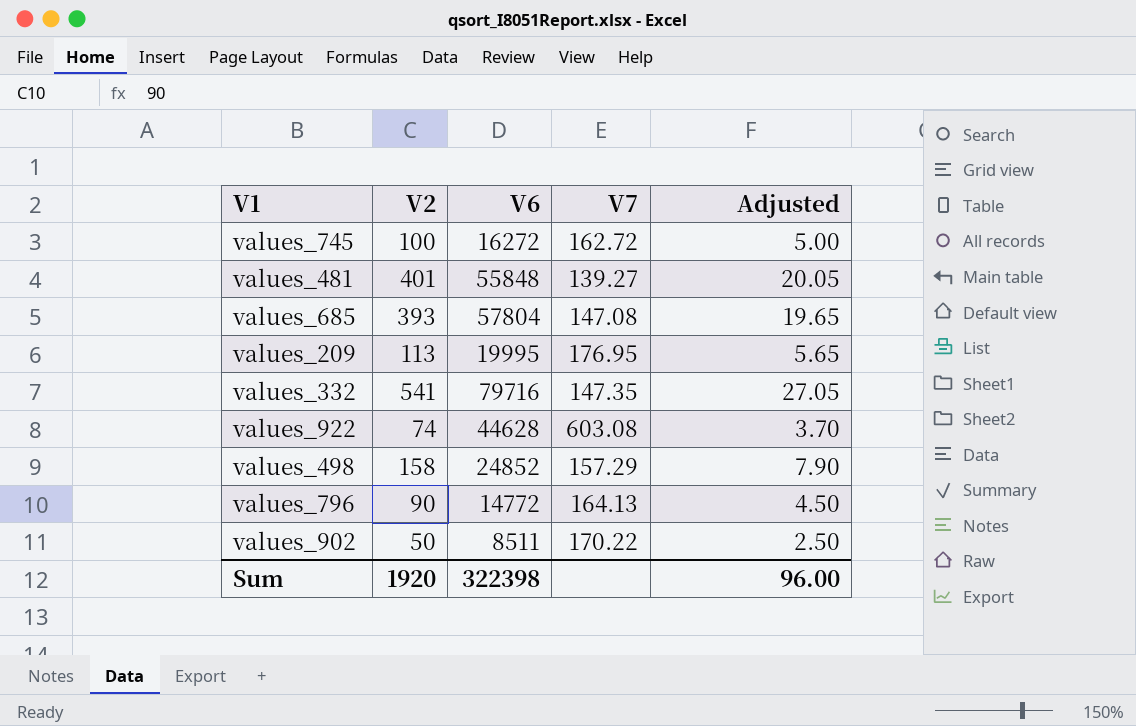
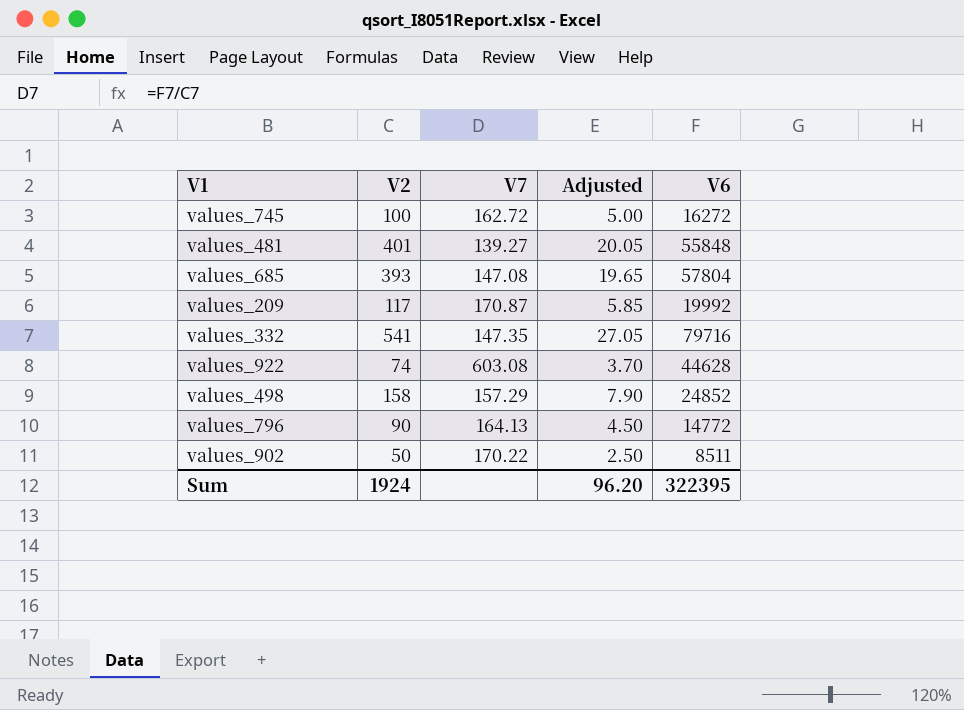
column V6 | position: 3 -> 5
values_209 | V2: 113 -> 117
values_209 | V7: 176.95 -> 170.87
values_209 | Adjusted: 5.65 -> 5.85
values_209 | V6: 19995 -> 19992
Sum | V2: 1920 -> 1924
Sum | Adjusted: 96.00 -> 96.20
Sum | V6: 322398 -> 322395

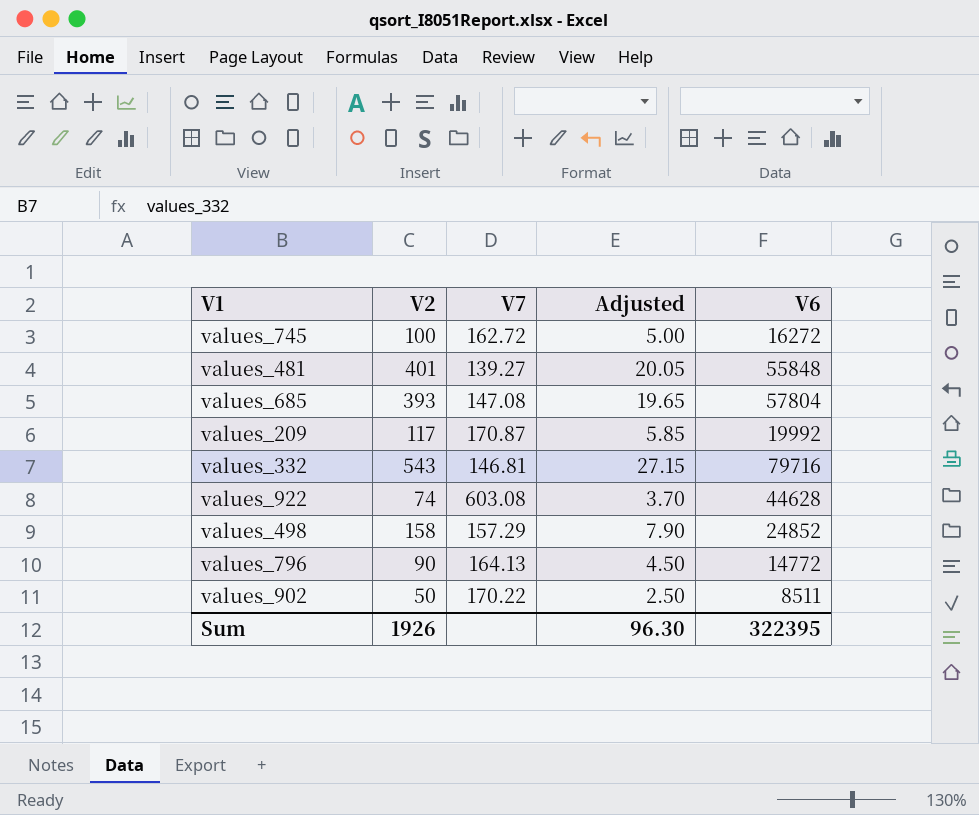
values_332 | V2: 541 -> 543
values_332 | V7: 147.35 -> 146.81
values_332 | Adjusted: 27.05 -> 27.15
Sum | V2: 1924 -> 1926
Sum | Adjusted: 96.20 -> 96.30

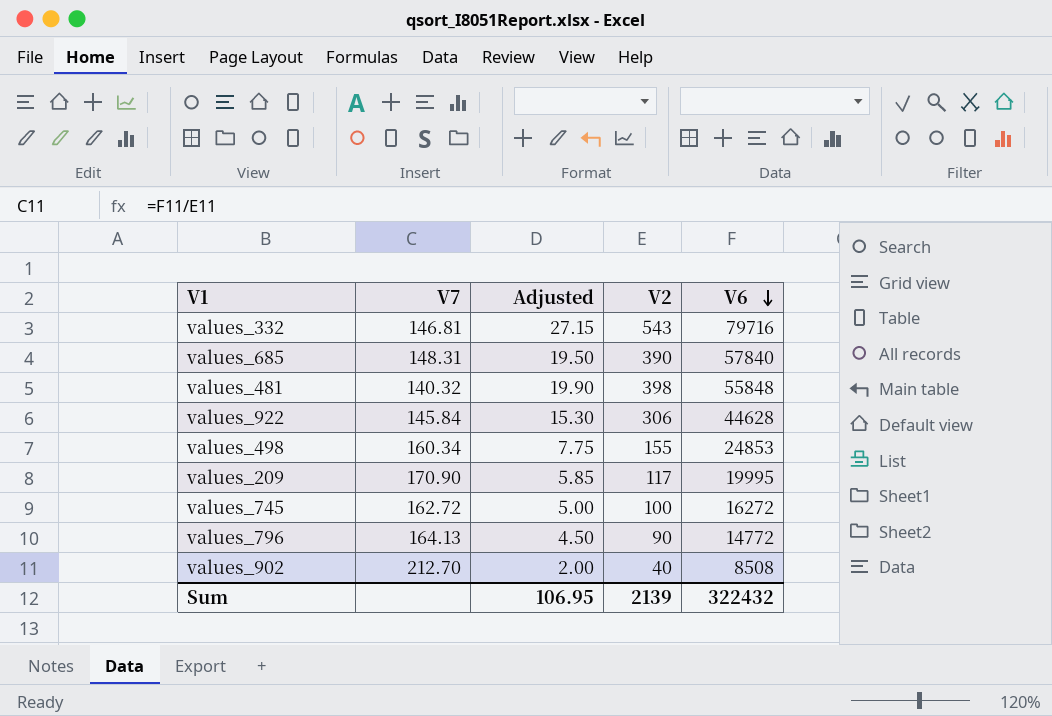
row order: none -> V6 descending
column V2 | position: 2 -> 4
values_685 | V7: 147.08 -> 148.31
values_685 | Adjusted: 19.65 -> 19.50
values_685 | V2: 393 -> 390
values_685 | V6: 57804 -> 57840
values_481 | V7: 139.27 -> 140.32
values_481 | Adjusted: 20.05 -> 19.90
values_481 | V2: 401 -> 398
values_922 | V7: 603.08 -> 145.84
values_922 | Adjusted: 3.70 -> 15.30
values_922 | V2: 74 -> 306
values_498 | V7: 157.29 -> 160.34
values_498 | Adjusted: 7.90 -> 7.75
values_498 | V2: 158 -> 155
values_498 | V6: 24852 -> 24853
values_209 | V7: 170.87 -> 170.90
values_209 | V6: 19992 -> 19995
values_902 | V7: 170.22 -> 212.70
values_902 | Adjusted: 2.50 -> 2.00
values_902 | V2: 50 -> 40
values_902 | V6: 8511 -> 8508
Sum | Adjusted: 96.30 -> 106.95
Sum | V2: 1926 -> 2139
Sum | V6: 322395 -> 322432

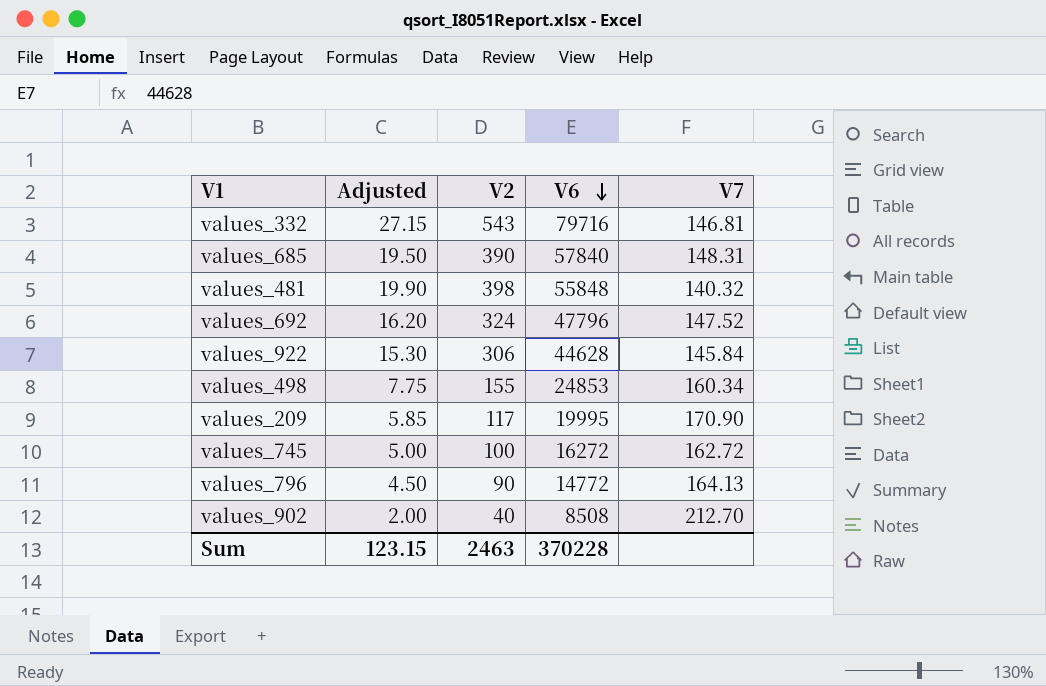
column V7 | position: 2 -> 5
row values_692: none -> 16.20 | 324 | 47796 | 147.52
Sum | Adjusted: 106.95 -> 123.15
Sum | V2: 2139 -> 2463
Sum | V6: 322432 -> 370228

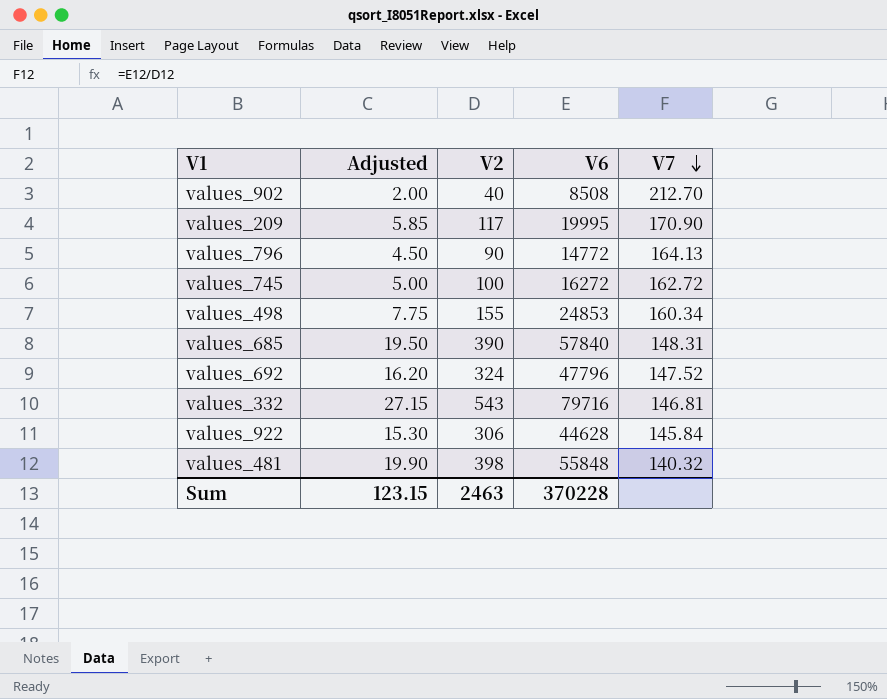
row order: V6 descending -> V7 descending

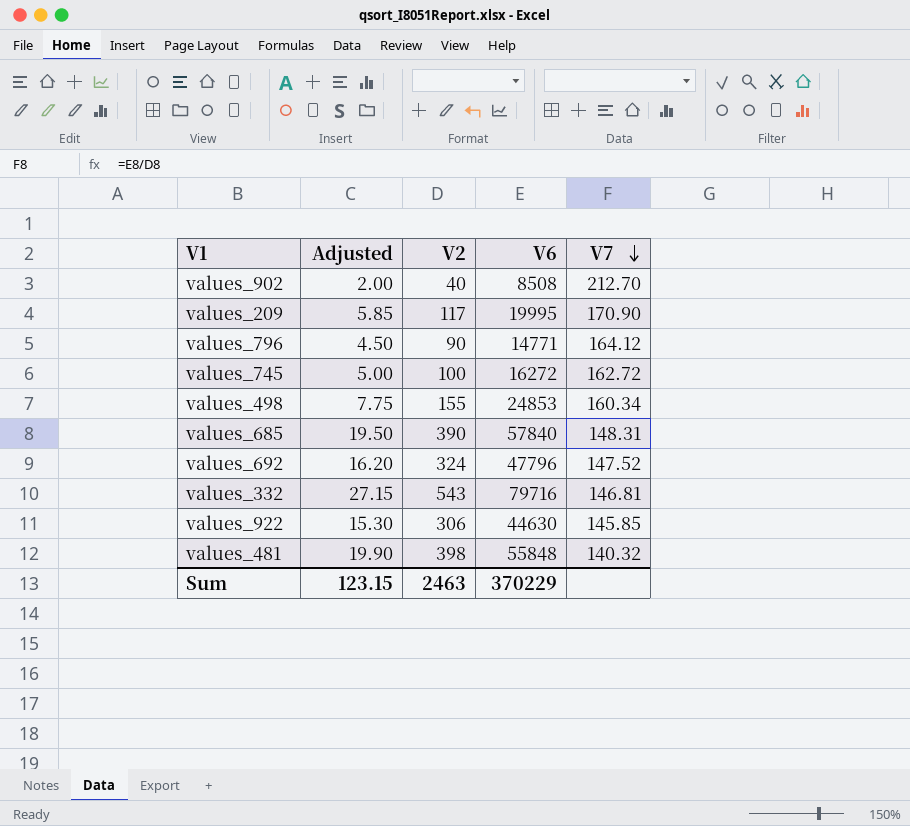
values_796 | V6: 14772 -> 14771
values_796 | V7: 164.13 -> 164.12
values_922 | V6: 44628 -> 44630
values_922 | V7: 145.84 -> 145.85
Sum | V6: 370228 -> 370229

